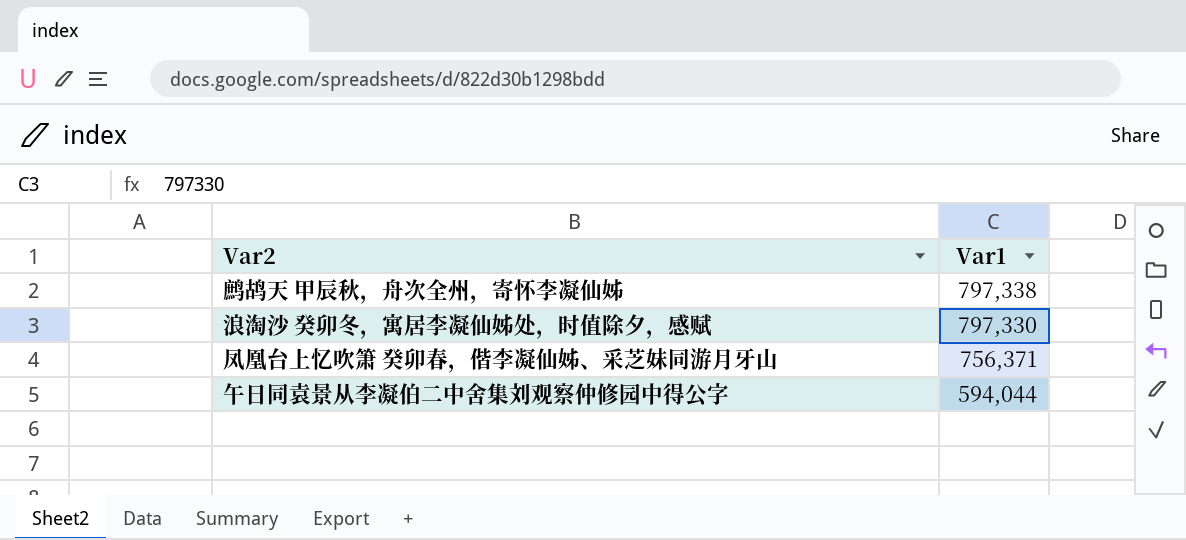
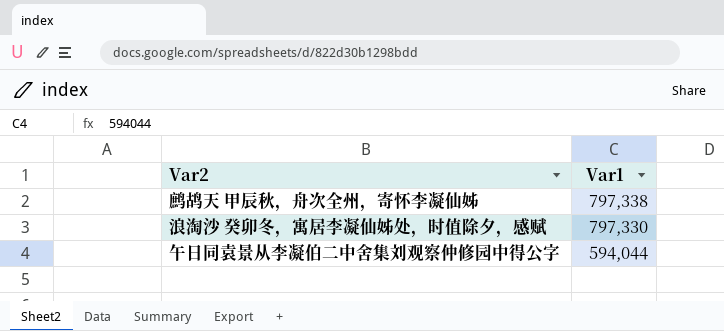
row 凤凰台上忆吹箫 癸卯春，偕李凝仙姊、采芝妹同游月牙山: 756,371 -> none

